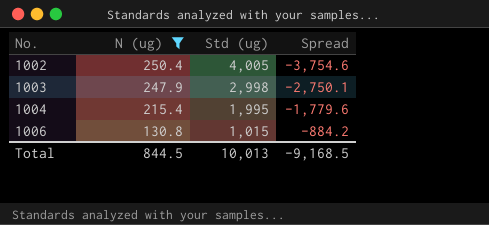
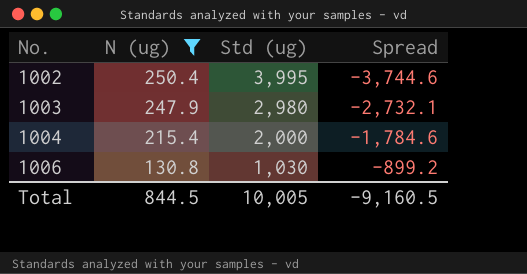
1002 | Std (ug): 4,005 -> 3,995
1002 | Spread: -3,754.6 -> -3,744.6
1003 | Std (ug): 2,998 -> 2,980
1003 | Spread: -2,750.1 -> -2,732.1
1004 | Std (ug): 1,995 -> 2,000
1004 | Spread: -1,779.6 -> -1,784.6
1006 | Std (ug): 1,015 -> 1,030
1006 | Spread: -884.2 -> -899.2
Total | Std (ug): 10,013 -> 10,005
Total | Spread: -9,168.5 -> -9,160.5

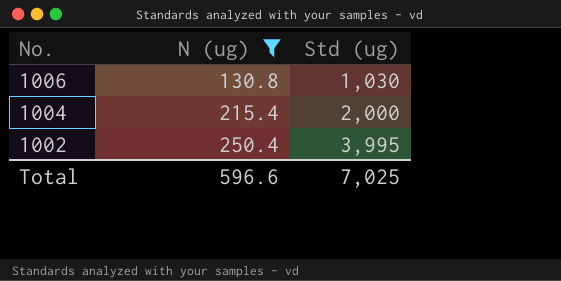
row order: No. ascending -> No. descending
column Spread | formula: [N (ug)] - [Std (ug)] -> none
row 1003: 247.9 | 2,980 | -2,732.1 -> none
Total | N (ug): 844.5 -> 596.6
Total | Std (ug): 10,005 -> 7,025

